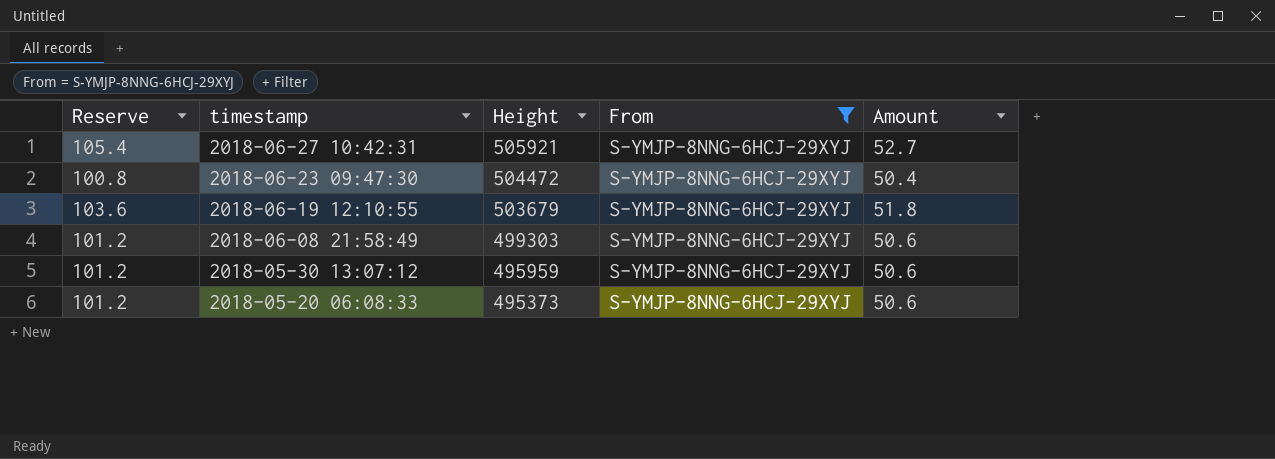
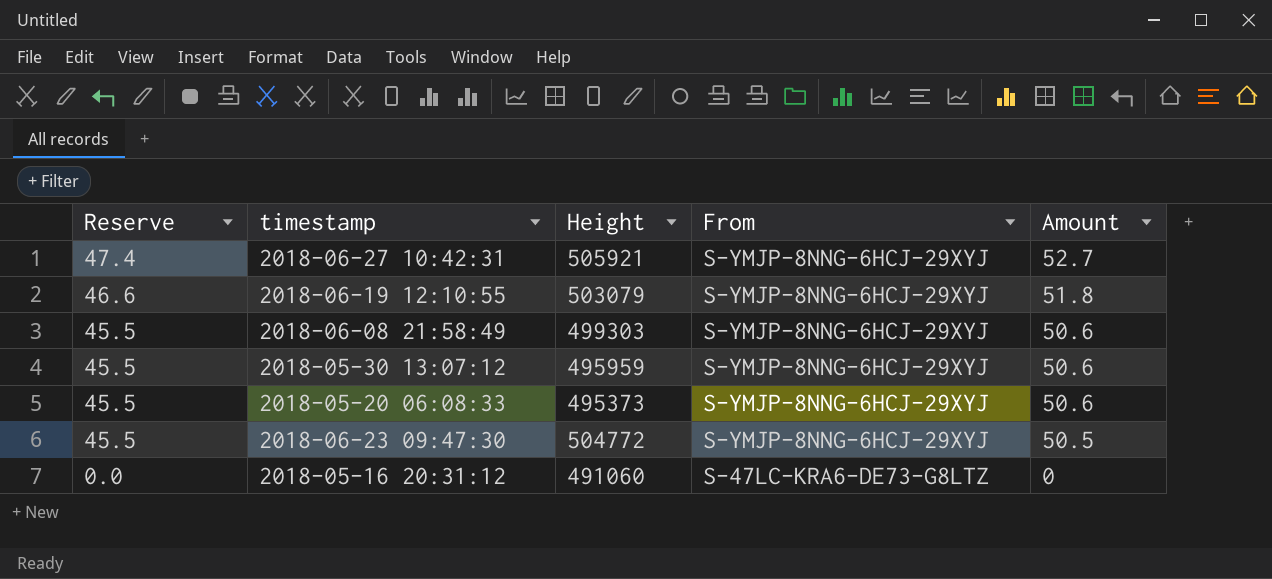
filter: From = S-YMJP-8NNG-6HCJ-29XYJ -> none
row order: timestamp descending -> Reserve descending
column Reserve | formula: [Amount] * 2 -> [Amount] * 0.9
2018-06-19 12:10:55 | Height: 503679 -> 503079
2018-06-23 09:47:30 | Height: 504472 -> 504772
2018-06-23 09:47:30 | Amount: 50.4 -> 50.5

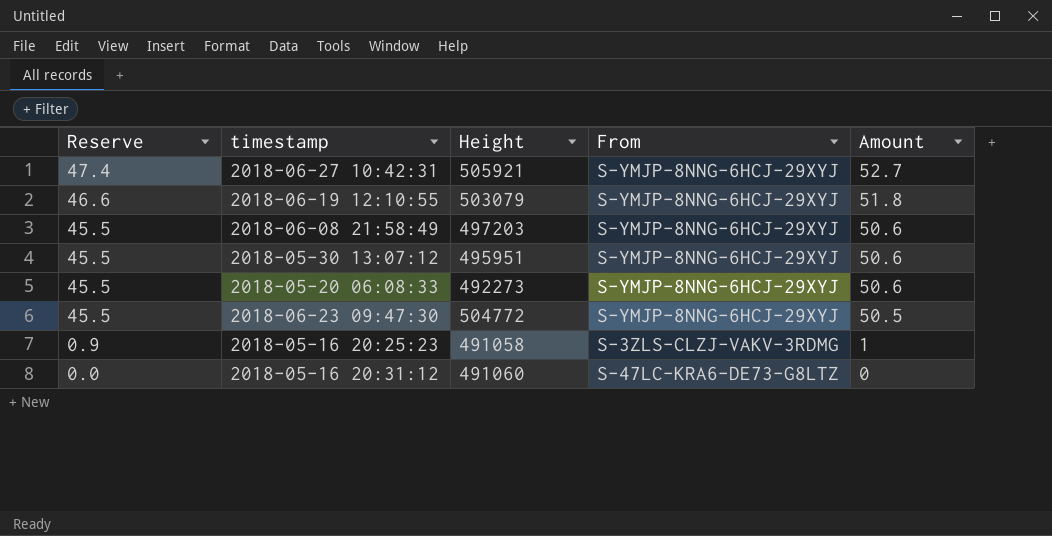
2018-06-08 21:58:49 | Height: 499303 -> 497203
2018-05-30 13:07:12 | Height: 495959 -> 495951
2018-05-20 06:08:33 | Height: 495373 -> 492273
row 2018-05-16 20:25:23: none -> 0.9 | 491058 | S-3ZLS-CLZJ-VAKV-3RDMG | 1

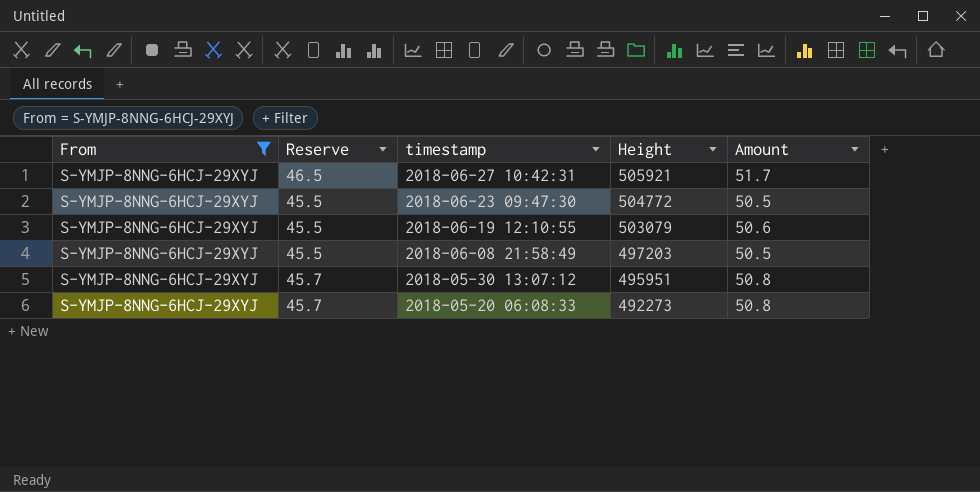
filter: none -> From = S-YMJP-8NNG-6HCJ-29XYJ
row order: Reserve descending -> timestamp descending
column From | position: 4 -> 1
2018-06-27 10:42:31 | Reserve: 47.4 -> 46.5
2018-06-27 10:42:31 | Amount: 52.7 -> 51.7
2018-06-19 12:10:55 | Reserve: 46.6 -> 45.5
2018-06-19 12:10:55 | Amount: 51.8 -> 50.6
2018-06-08 21:58:49 | Amount: 50.6 -> 50.5
2018-05-30 13:07:12 | Reserve: 45.5 -> 45.7
2018-05-30 13:07:12 | Amount: 50.6 -> 50.8
2018-05-20 06:08:33 | Reserve: 45.5 -> 45.7
2018-05-20 06:08:33 | Amount: 50.6 -> 50.8

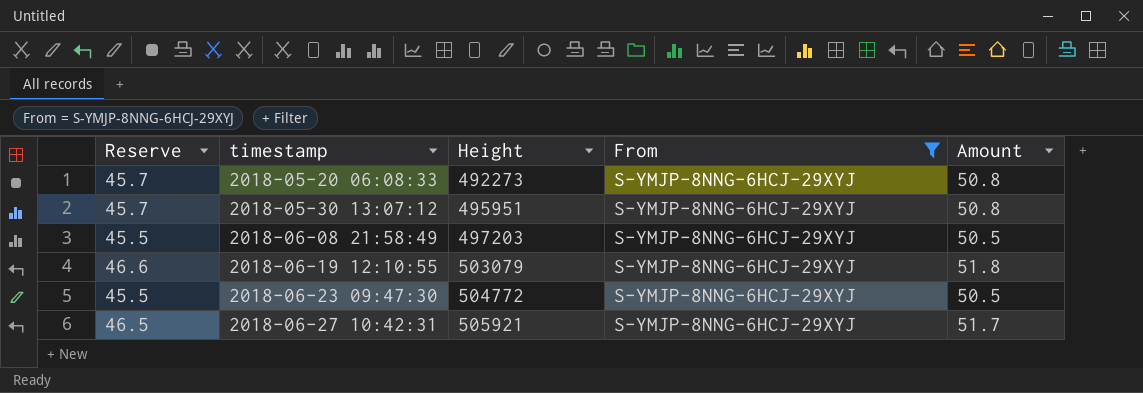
row order: timestamp descending -> timestamp ascending
column From | position: 1 -> 4
2018-06-19 12:10:55 | Reserve: 45.5 -> 46.6
2018-06-19 12:10:55 | Amount: 50.6 -> 51.8

